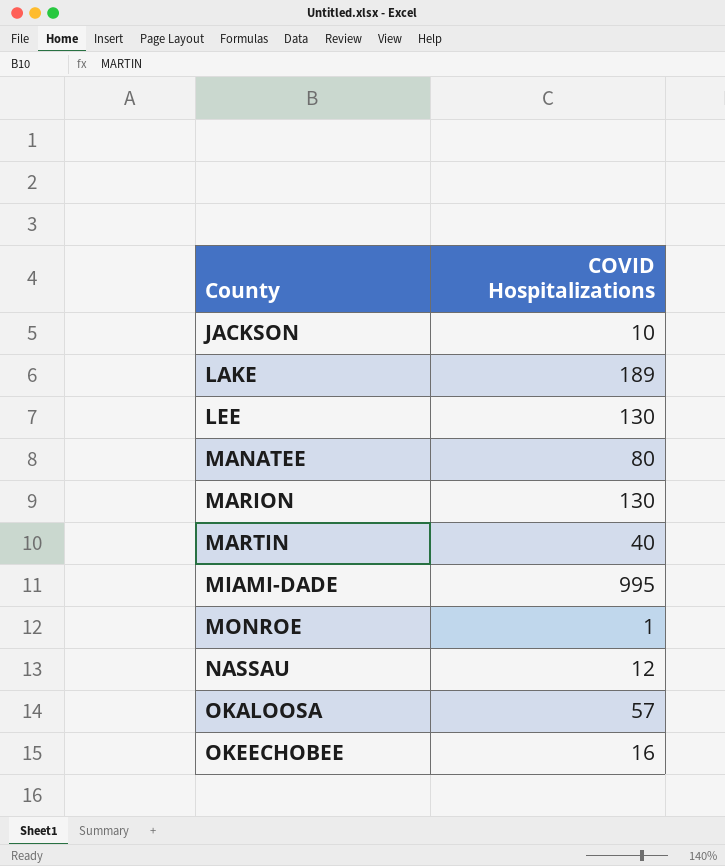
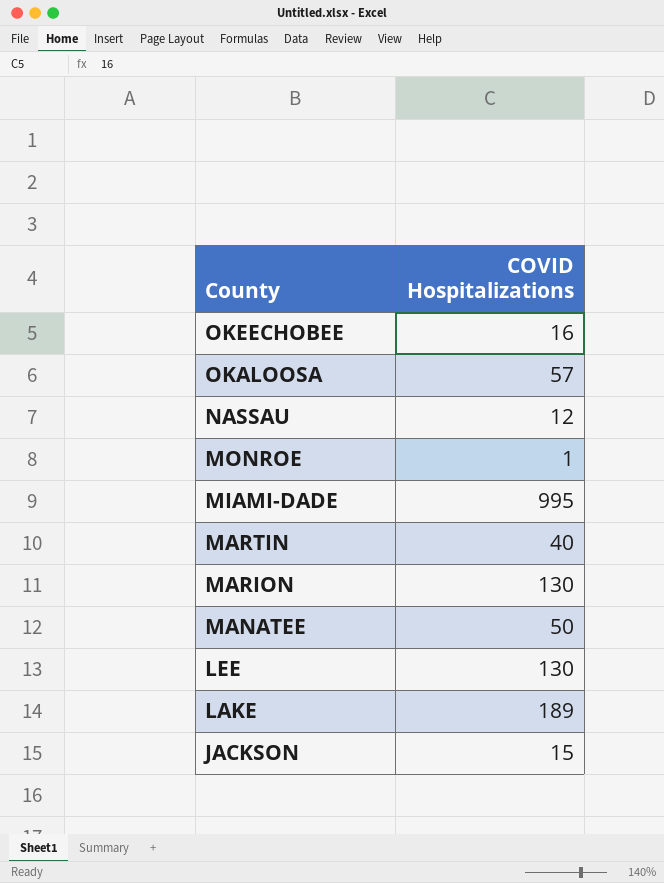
row order: County ascending -> County descending
MANATEE | COVID Hospitalizations: 80 -> 50
JACKSON | COVID Hospitalizations: 10 -> 15

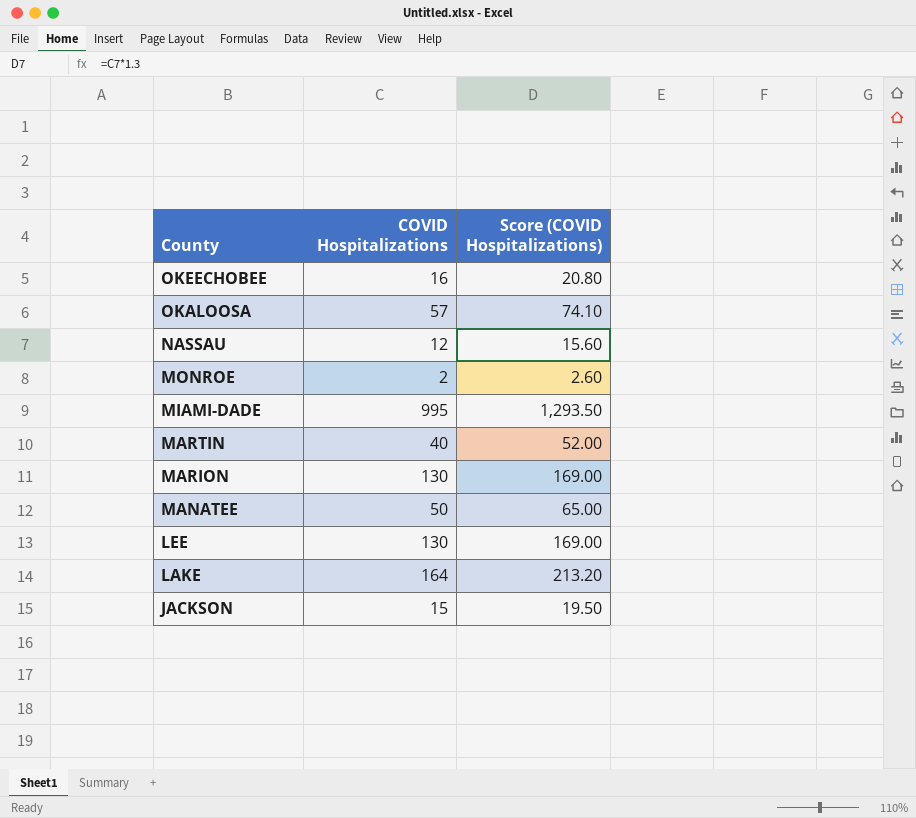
column Score (COVID Hospitalizations) | formula: none -> [COVID Hospitalizations] * 1.3
MONROE | COVID Hospitalizations: 1 -> 2
LAKE | COVID Hospitalizations: 189 -> 164

